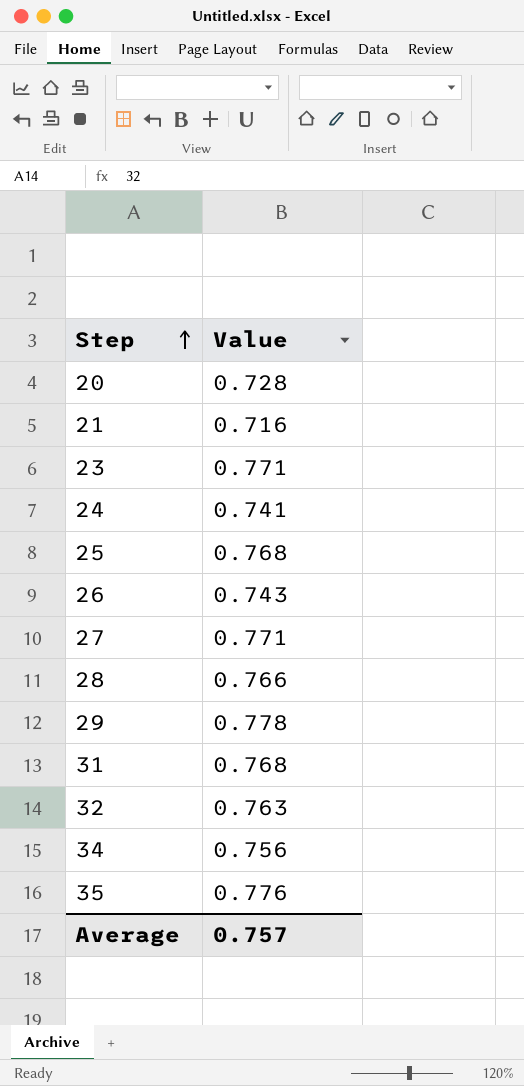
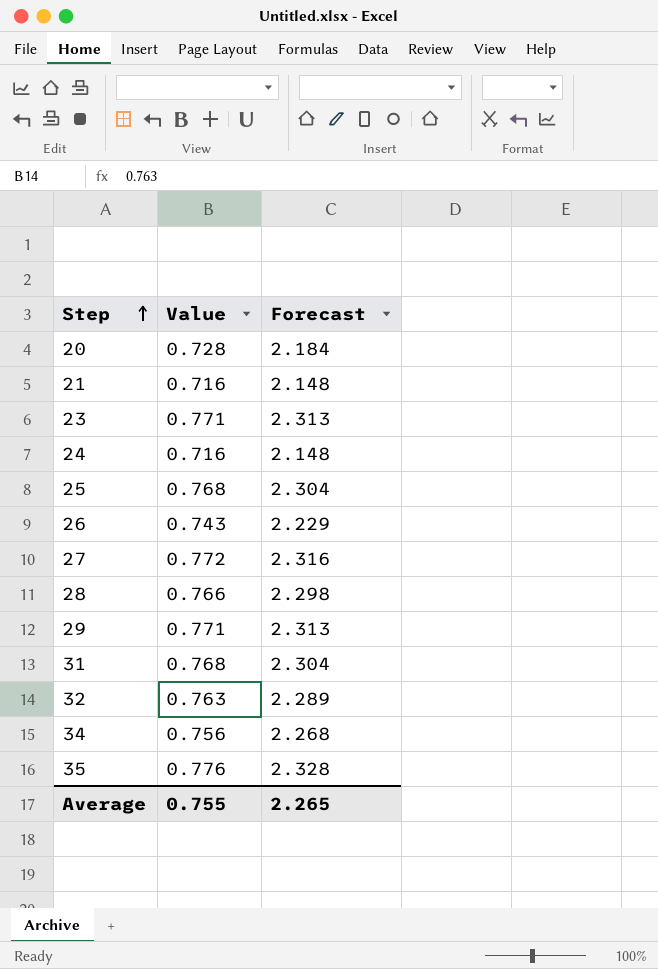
column Forecast | formula: none -> [Value] * 3
24 | Value: 0.741 -> 0.716
27 | Value: 0.771 -> 0.772
29 | Value: 0.778 -> 0.771
Average | Value: 0.757 -> 0.755

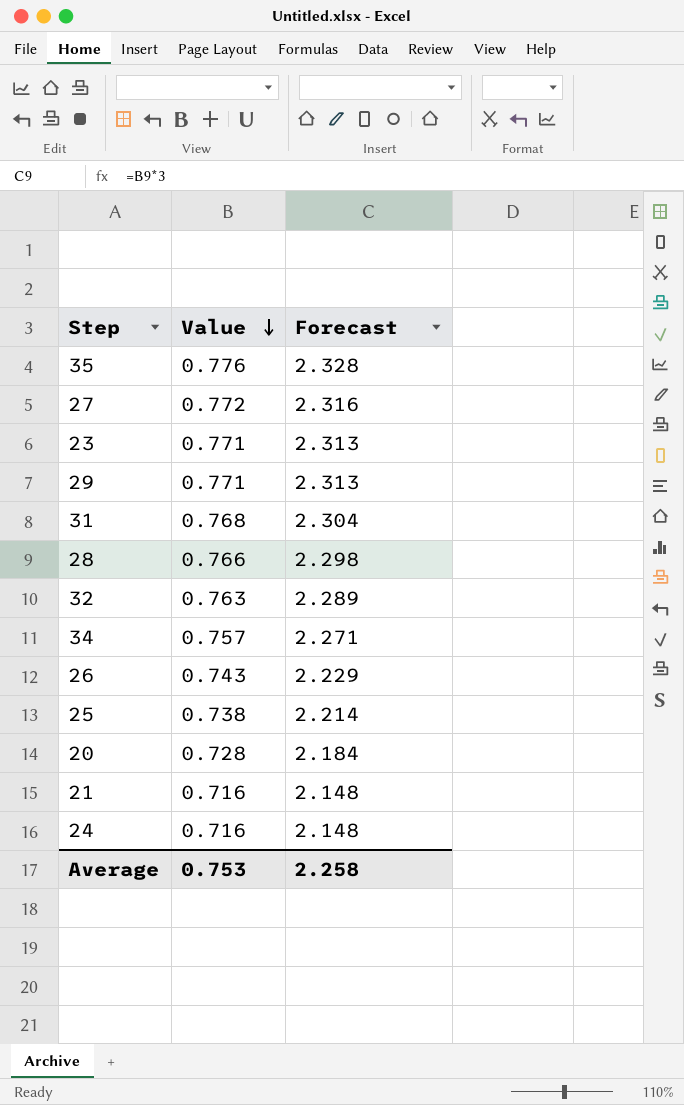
row order: Step ascending -> Value descending
34 | Value: 0.756 -> 0.757
34 | Forecast: 2.268 -> 2.271
25 | Value: 0.768 -> 0.738
25 | Forecast: 2.304 -> 2.214
Average | Value: 0.755 -> 0.753
Average | Forecast: 2.265 -> 2.258

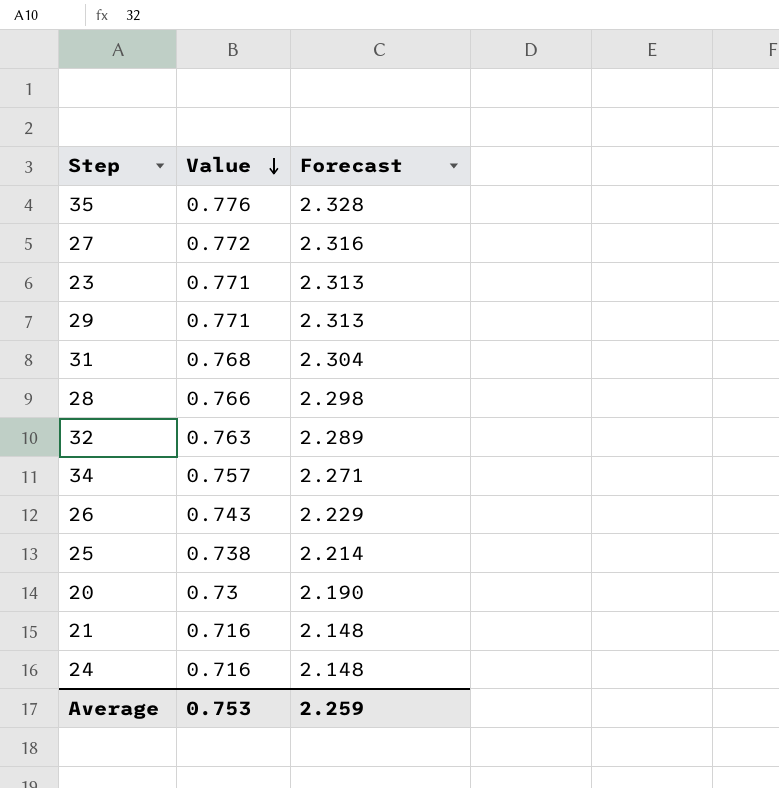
20 | Value: 0.728 -> 0.73
20 | Forecast: 2.184 -> 2.190
Average | Forecast: 2.258 -> 2.259

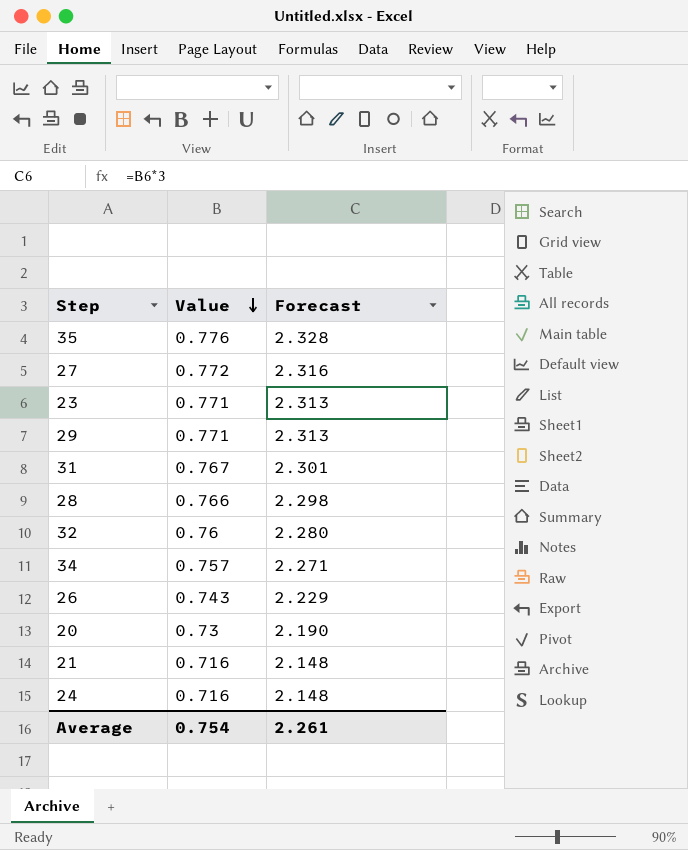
row 25: 0.738 | 2.214 -> none
31 | Value: 0.768 -> 0.767
31 | Forecast: 2.304 -> 2.301
32 | Value: 0.763 -> 0.76
32 | Forecast: 2.289 -> 2.280
Average | Value: 0.753 -> 0.754
Average | Forecast: 2.259 -> 2.261

